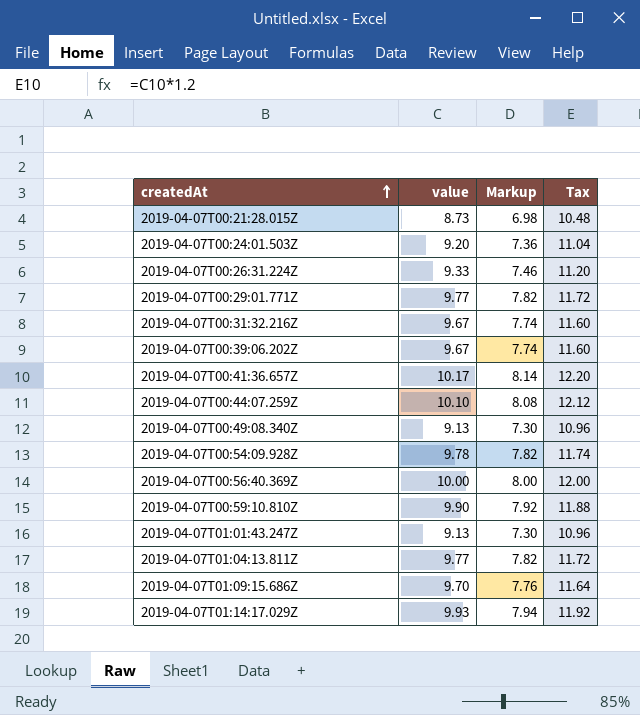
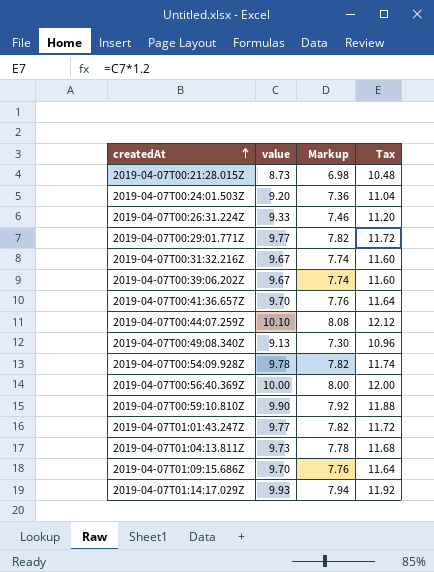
2019-04-07T00:41:36.657Z | value: 10.17 -> 9.70
2019-04-07T00:41:36.657Z | Markup: 8.14 -> 7.76
2019-04-07T00:41:36.657Z | Tax: 12.20 -> 11.64
2019-04-07T01:01:43.247Z | value: 9.13 -> 9.77
2019-04-07T01:01:43.247Z | Markup: 7.30 -> 7.82
2019-04-07T01:01:43.247Z | Tax: 10.96 -> 11.72
2019-04-07T01:04:13.811Z | value: 9.77 -> 9.73
2019-04-07T01:04:13.811Z | Markup: 7.82 -> 7.78
2019-04-07T01:04:13.811Z | Tax: 11.72 -> 11.68

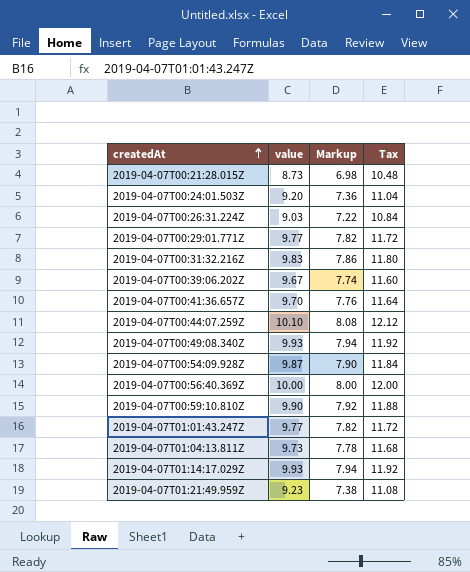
row 2019-04-07T01:09:15.686Z: 9.70 | 7.76 | 11.64 -> none
2019-04-07T00:26:31.224Z | value: 9.33 -> 9.03
2019-04-07T00:26:31.224Z | Markup: 7.46 -> 7.22
2019-04-07T00:26:31.224Z | Tax: 11.20 -> 10.84
2019-04-07T00:31:32.216Z | value: 9.67 -> 9.83
2019-04-07T00:31:32.216Z | Markup: 7.74 -> 7.86
2019-04-07T00:31:32.216Z | Tax: 11.60 -> 11.80
2019-04-07T00:49:08.340Z | value: 9.13 -> 9.93
2019-04-07T00:49:08.340Z | Markup: 7.30 -> 7.94
2019-04-07T00:49:08.340Z | Tax: 10.96 -> 11.92
2019-04-07T00:54:09.928Z | value: 9.78 -> 9.87
2019-04-07T00:54:09.928Z | Markup: 7.82 -> 7.90
2019-04-07T00:54:09.928Z | Tax: 11.74 -> 11.84
row 2019-04-07T01:21:49.959Z: none -> 9.23 | 7.38 | 11.08

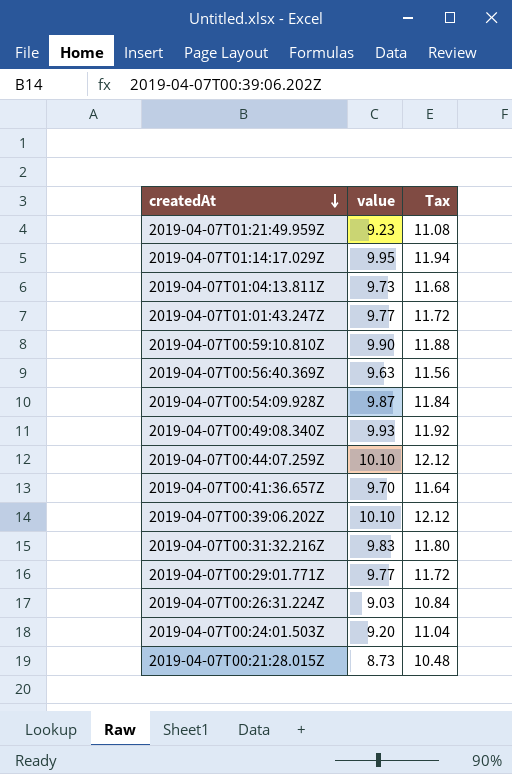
row order: createdAt ascending -> createdAt descending
column Markup | formula: [value] * 0.8 -> none
2019-04-07T01:14:17.029Z | value: 9.93 -> 9.95
2019-04-07T01:14:17.029Z | Tax: 11.92 -> 11.94
2019-04-07T00:56:40.369Z | value: 10.00 -> 9.63
2019-04-07T00:56:40.369Z | Tax: 12.00 -> 11.56
2019-04-07T00:39:06.202Z | value: 9.67 -> 10.10
2019-04-07T00:39:06.202Z | Tax: 11.60 -> 12.12

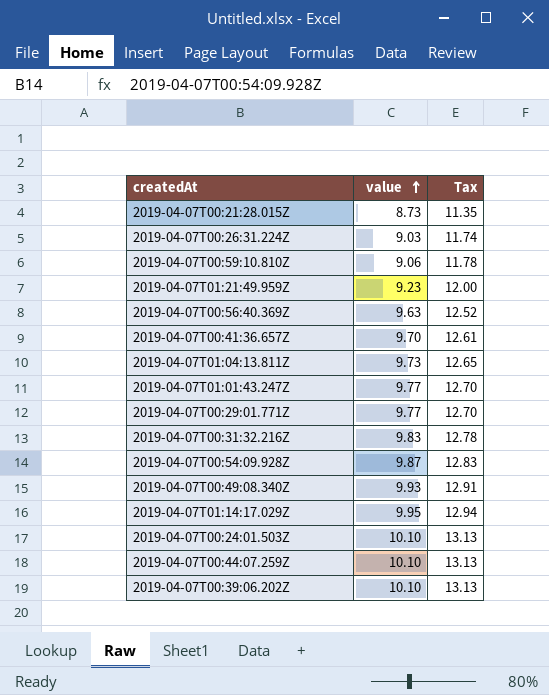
row order: createdAt descending -> value ascending
column Tax | formula: [value] * 1.2 -> [value] * 1.3
2019-04-07T00:59:10.810Z | value: 9.90 -> 9.06
2019-04-07T00:24:01.503Z | value: 9.20 -> 10.10

